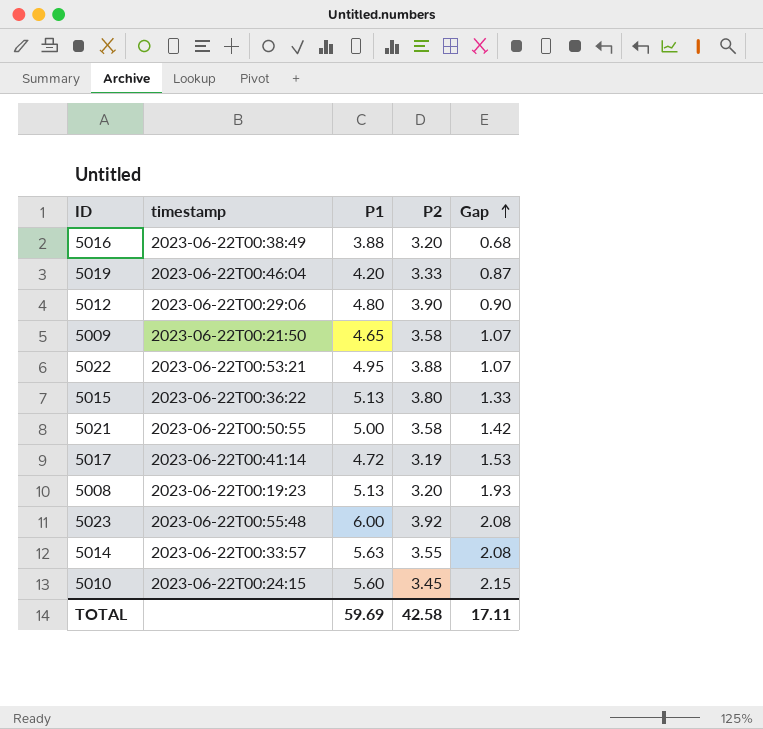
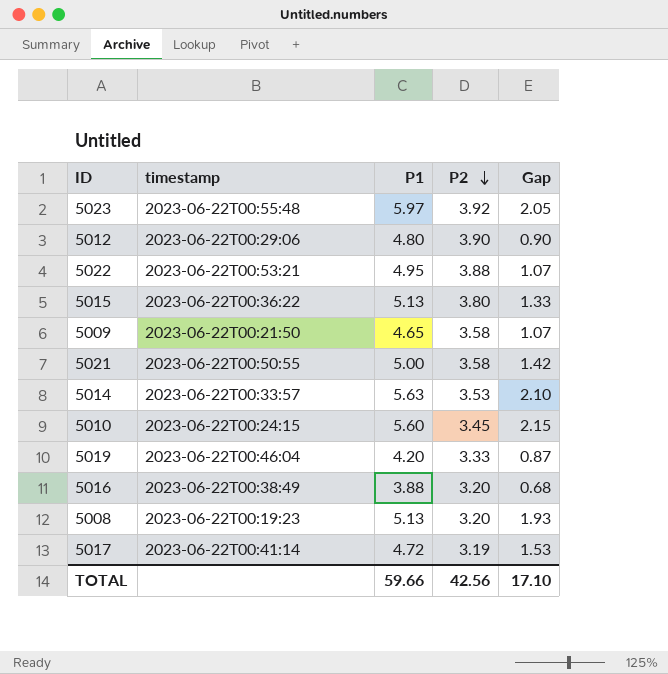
row order: Gap ascending -> P2 descending
5023 | P1: 6.00 -> 5.97
5023 | Gap: 2.08 -> 2.05
5014 | P2: 3.55 -> 3.53
5014 | Gap: 2.08 -> 2.10
TOTAL | P1: 59.69 -> 59.66
TOTAL | P2: 42.58 -> 42.56
TOTAL | Gap: 17.11 -> 17.10

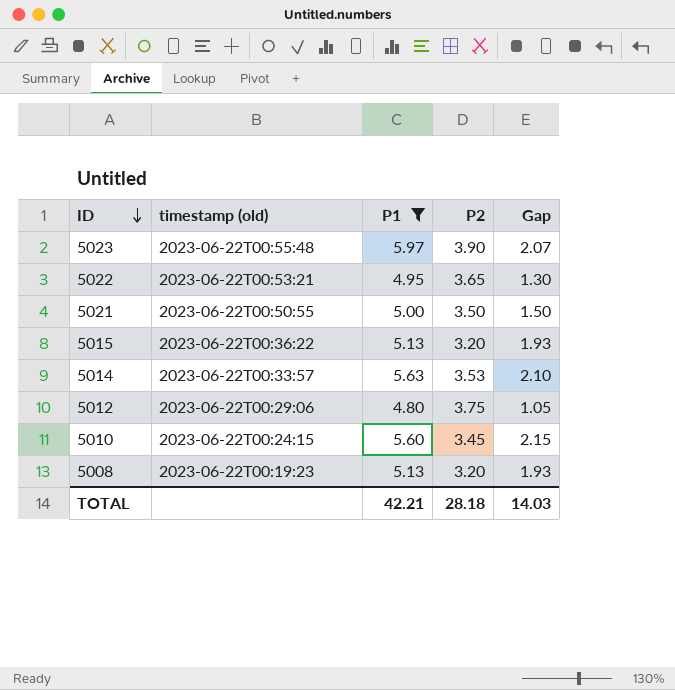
filter: none -> P1 >= 4.80
row order: P2 descending -> ID descending
column name: timestamp -> timestamp (old)
5023 | P2: 3.92 -> 3.90
5023 | Gap: 2.05 -> 2.07
5022 | P2: 3.88 -> 3.65
5022 | Gap: 1.07 -> 1.30
5021 | P2: 3.58 -> 3.50
5021 | Gap: 1.42 -> 1.50
5015 | P2: 3.80 -> 3.20
5015 | Gap: 1.33 -> 1.93
5012 | P2: 3.90 -> 3.75
5012 | Gap: 0.90 -> 1.05
TOTAL | P1: 59.66 -> 42.21
TOTAL | P2: 42.56 -> 28.18
TOTAL | Gap: 17.10 -> 14.03

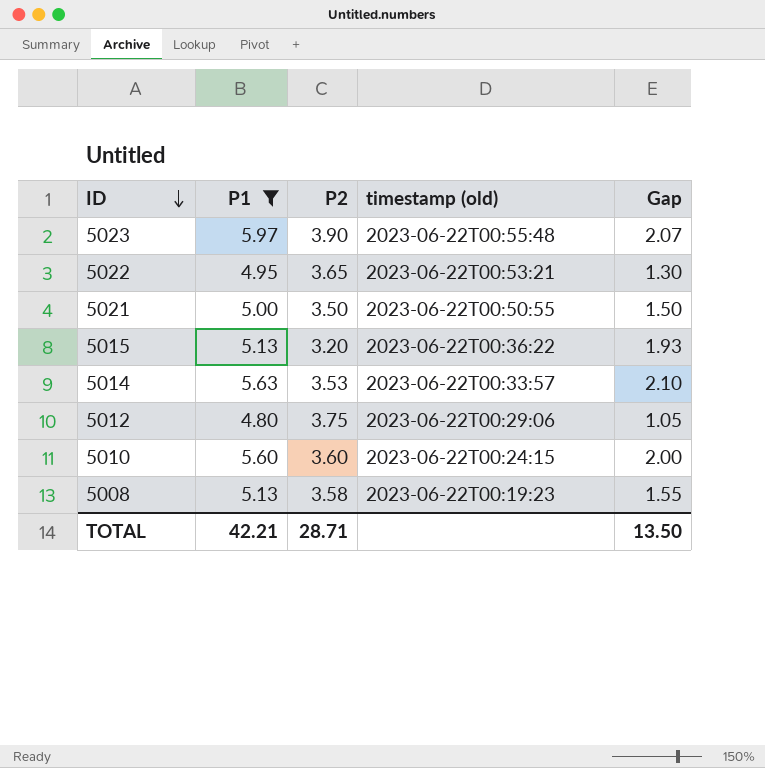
column timestamp (old) | position: 2 -> 4
5010 | P2: 3.45 -> 3.60
5010 | Gap: 2.15 -> 2.00
5008 | P2: 3.20 -> 3.58
5008 | Gap: 1.93 -> 1.55
TOTAL | P2: 28.18 -> 28.71
TOTAL | Gap: 14.03 -> 13.50

